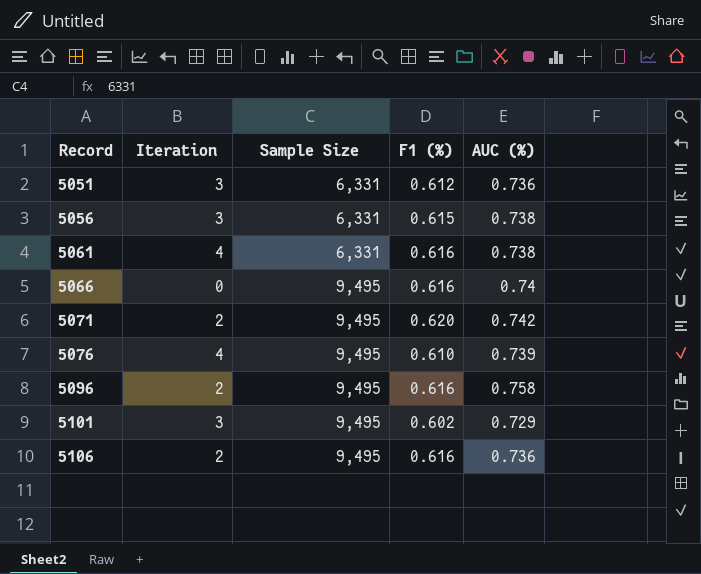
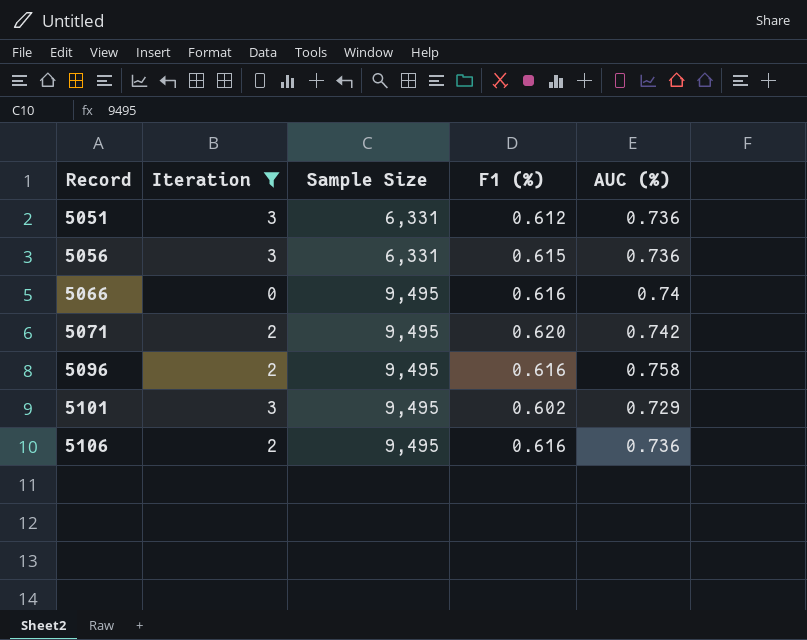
filter: none -> Iteration != 4
5056 | AUC (%): 0.738 -> 0.736

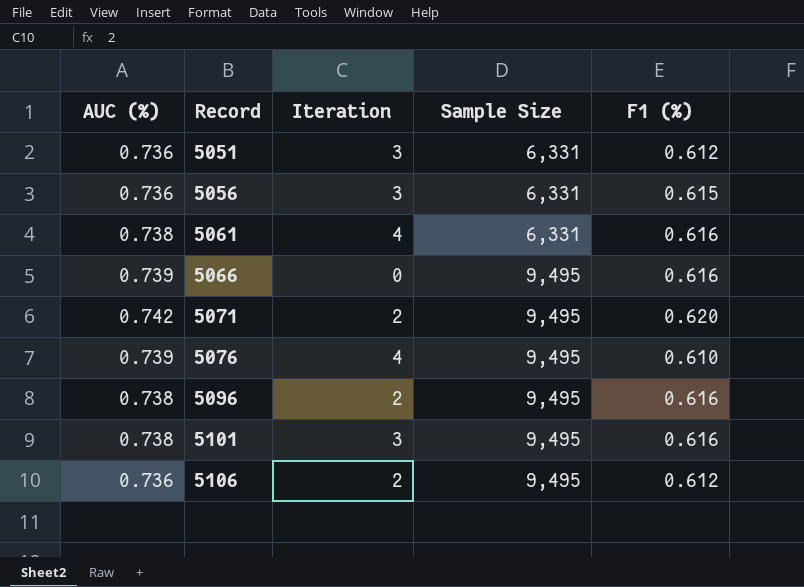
filter: Iteration != 4 -> none
column AUC (%) | position: 5 -> 1
5066 | AUC (%): 0.74 -> 0.739
5096 | AUC (%): 0.758 -> 0.738
5101 | AUC (%): 0.729 -> 0.738
5101 | F1 (%): 0.602 -> 0.616
5106 | F1 (%): 0.616 -> 0.612

